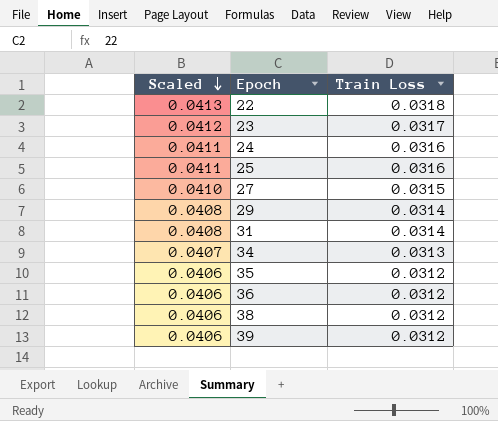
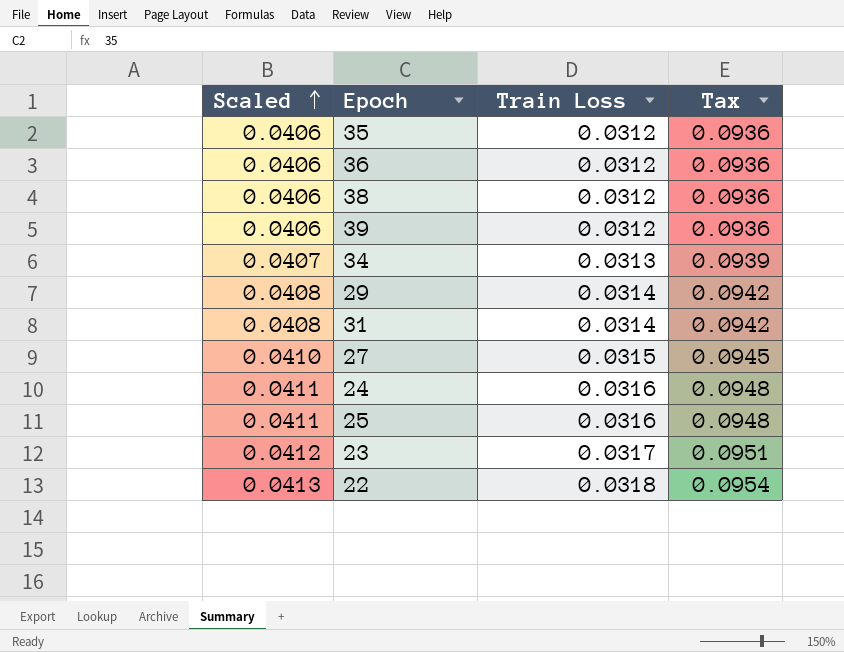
row order: Scaled descending -> Scaled ascending
column Tax | formula: none -> [Train Loss] * 3

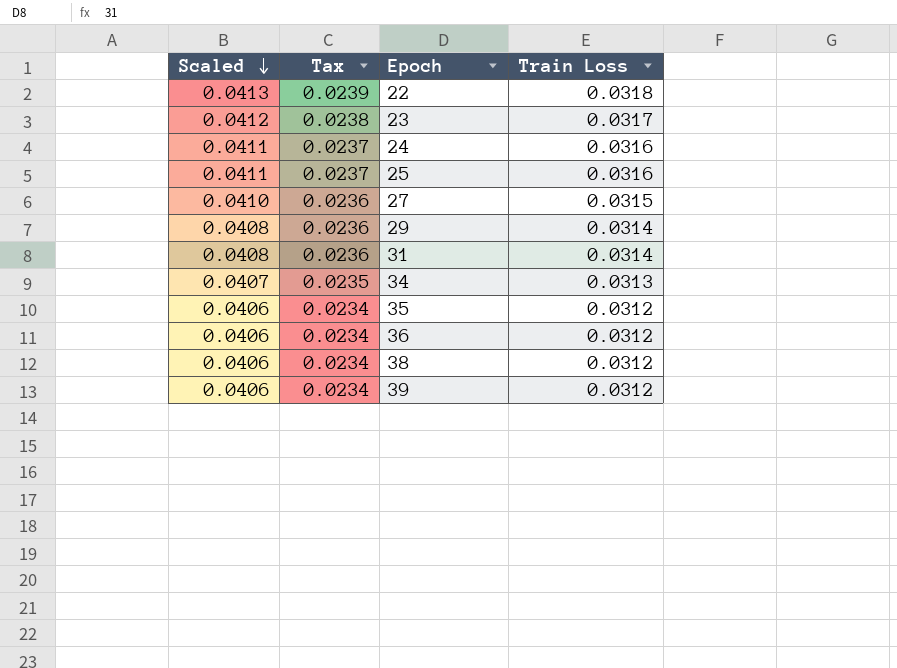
row order: Scaled ascending -> Scaled descending
column Tax | formula: [Train Loss] * 3 -> [Train Loss] * 0.75
column Tax | position: 4 -> 2

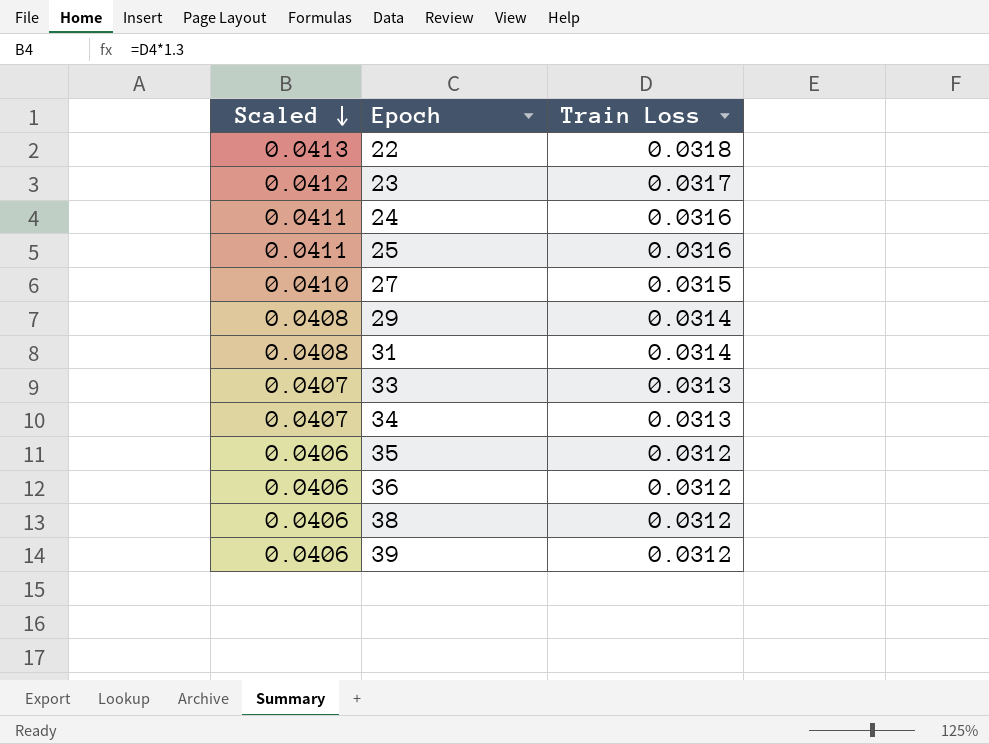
column Tax | formula: [Train Loss] * 0.75 -> none
row 33: none -> 0.0407 | 0.0313

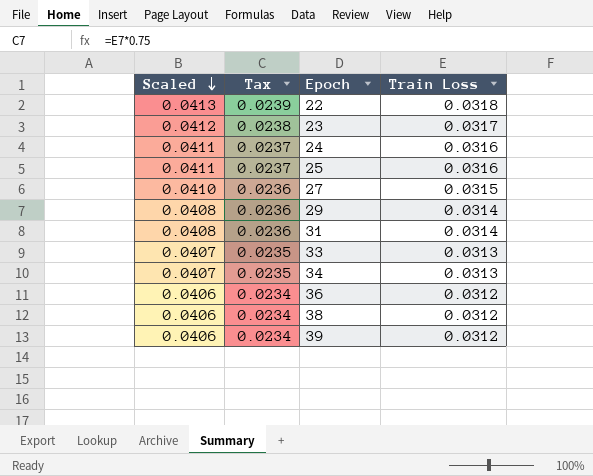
column Tax | formula: none -> [Train Loss] * 0.75
row 35: 0.0406 | 0.0312 -> none

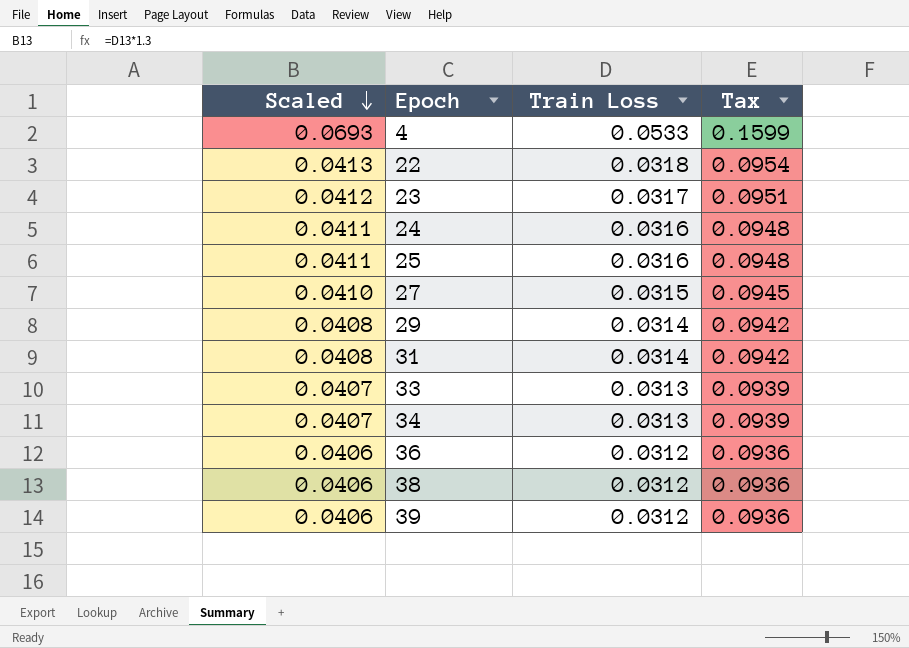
column Tax | formula: [Train Loss] * 0.75 -> [Train Loss] * 3
column Tax | position: 2 -> 4
row 4: none -> 0.0693 | 0.0533 | 0.1599

